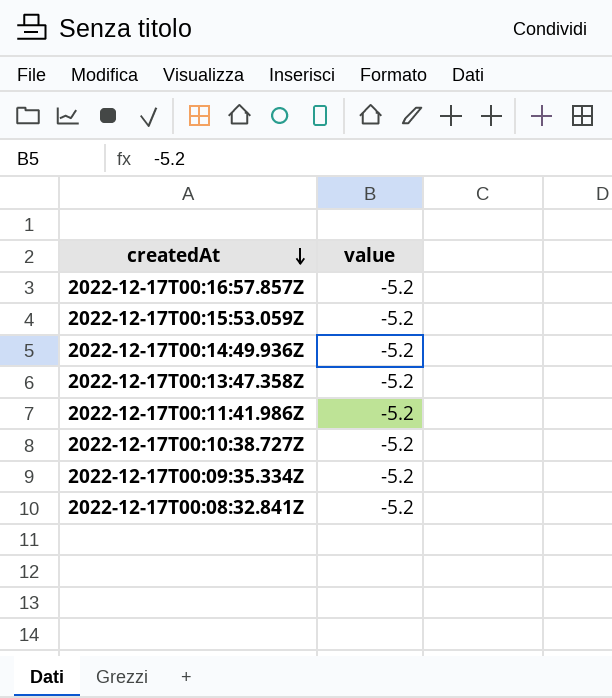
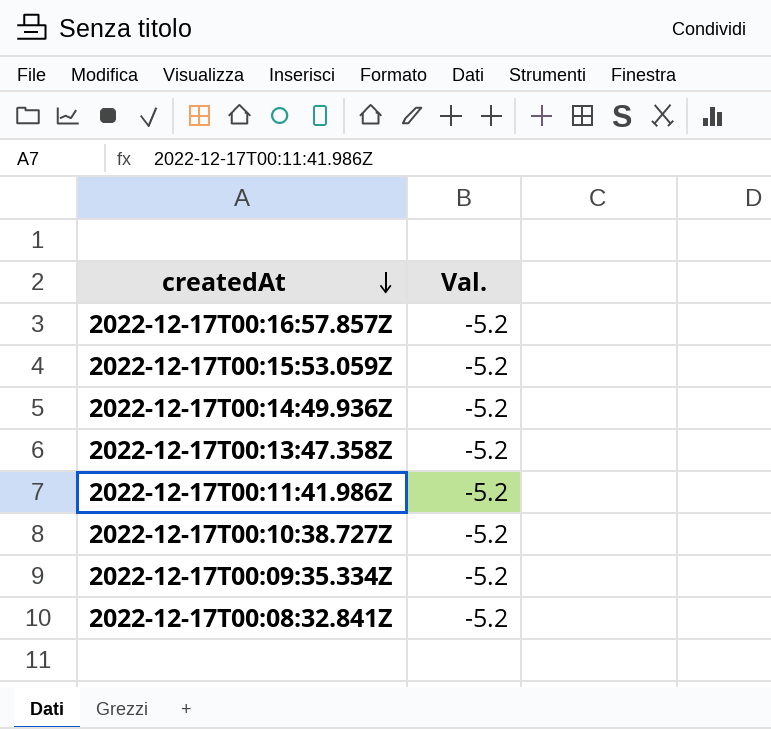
column name: value -> Val.

